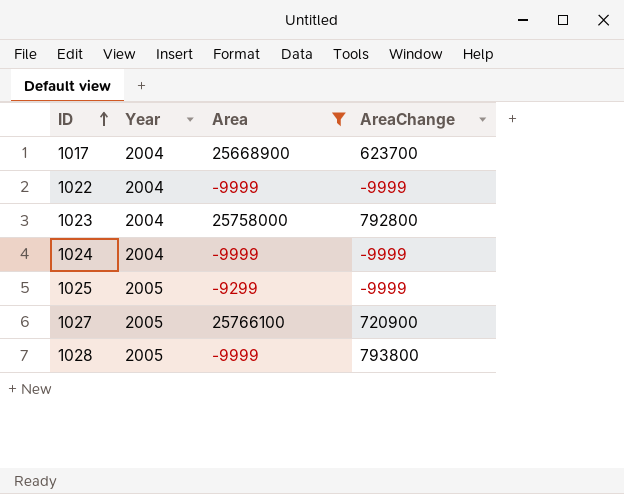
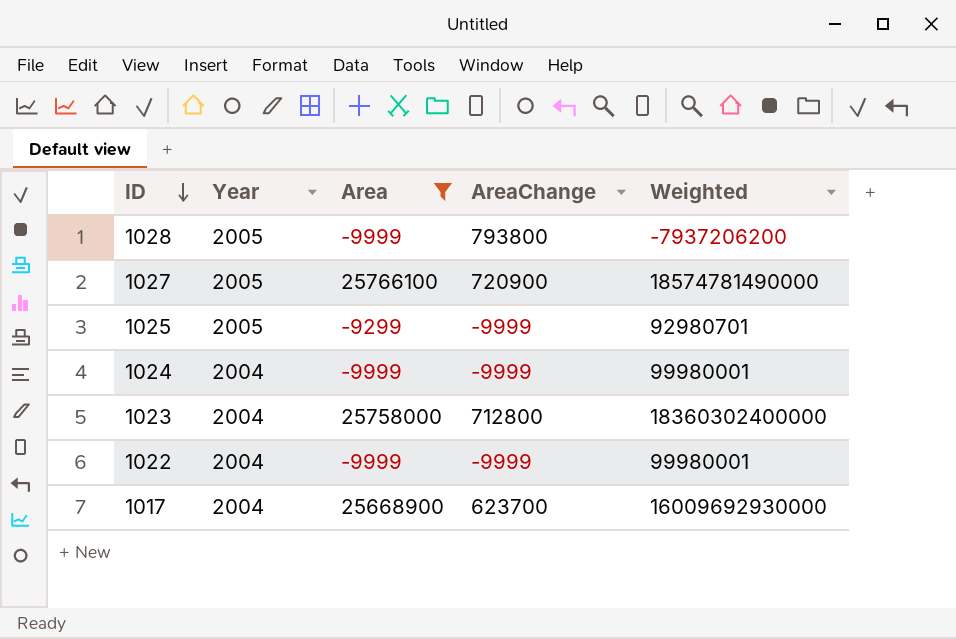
row order: ID ascending -> ID descending
column Weighted | formula: none -> [Area] * [AreaChange]
1023 | AreaChange: 792800 -> 712800

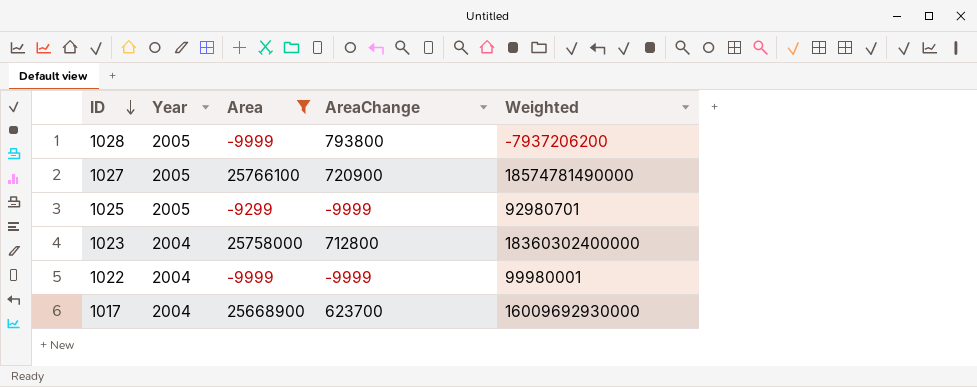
row 1024: 2004 | -9999 | -9999 | 99980001 -> none

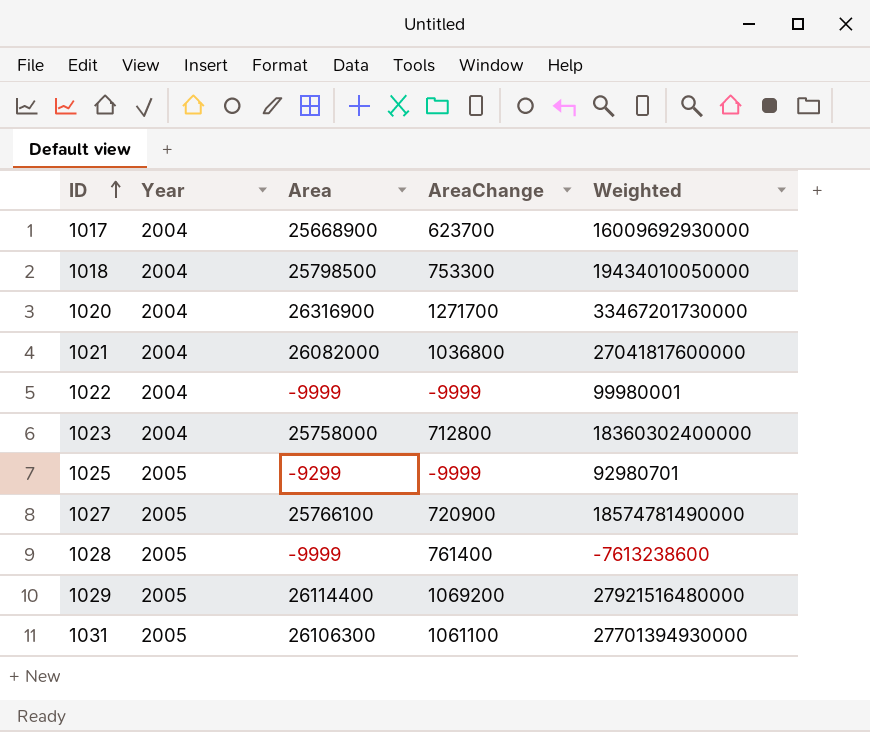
filter: Area <= 25766100 -> none
row order: ID descending -> ID ascending
1028 | AreaChange: 793800 -> 761400
1028 | Weighted: -7937206200 -> -7613238600

